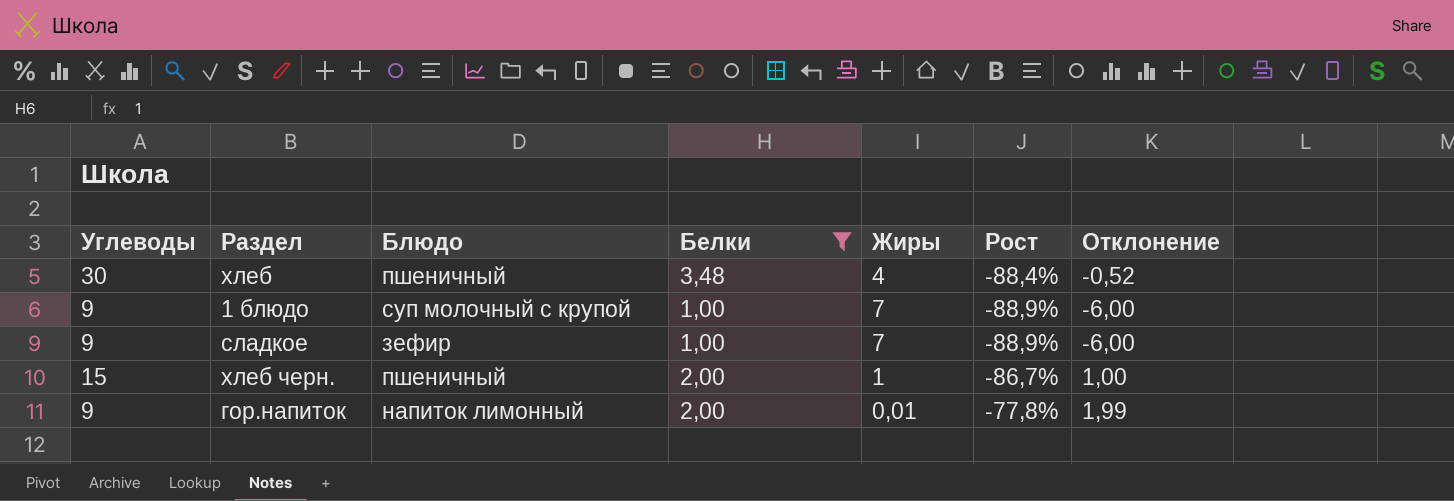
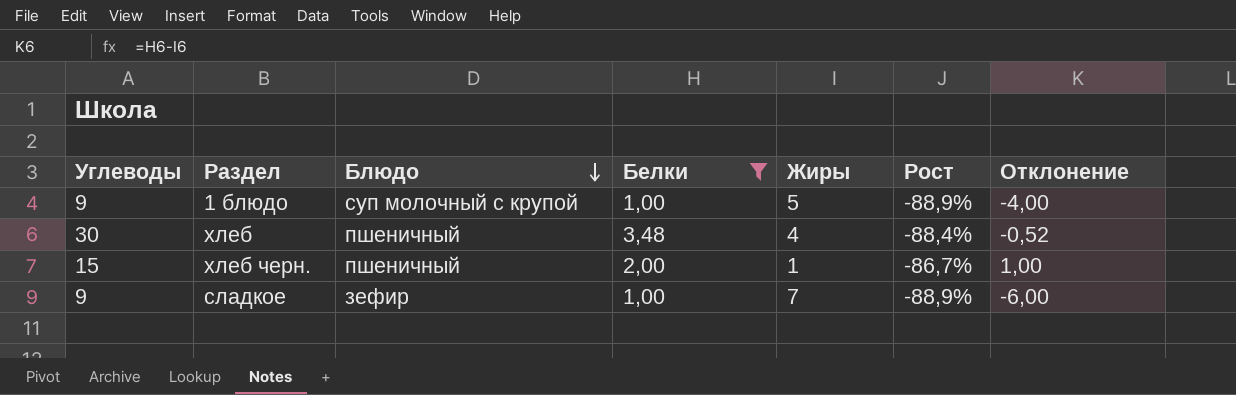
row order: none -> Блюдо descending
row гор.напиток: 9 | напиток лимонный | 2,00 | 0,01 | -77,8% | 1,99 -> none
1 блюдо | Жиры: 7 -> 5
1 блюдо | Отклонение: -6,00 -> -4,00

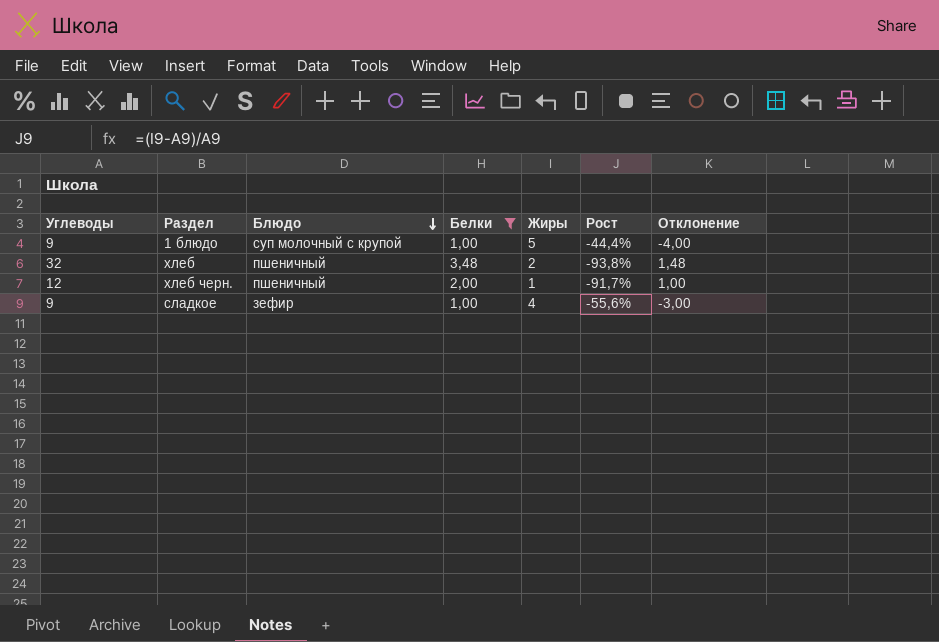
column Рост | formula: ([Белки] - [Углеводы]) / [Углеводы] -> ([Жиры] - [Углеводы]) / [Углеводы]
хлеб | Углеводы: 30 -> 32
хлеб | Жиры: 4 -> 2
хлеб | Отклонение: -0,52 -> 1,48
хлеб черн. | Углеводы: 15 -> 12
сладкое | Жиры: 7 -> 4
сладкое | Отклонение: -6,00 -> -3,00

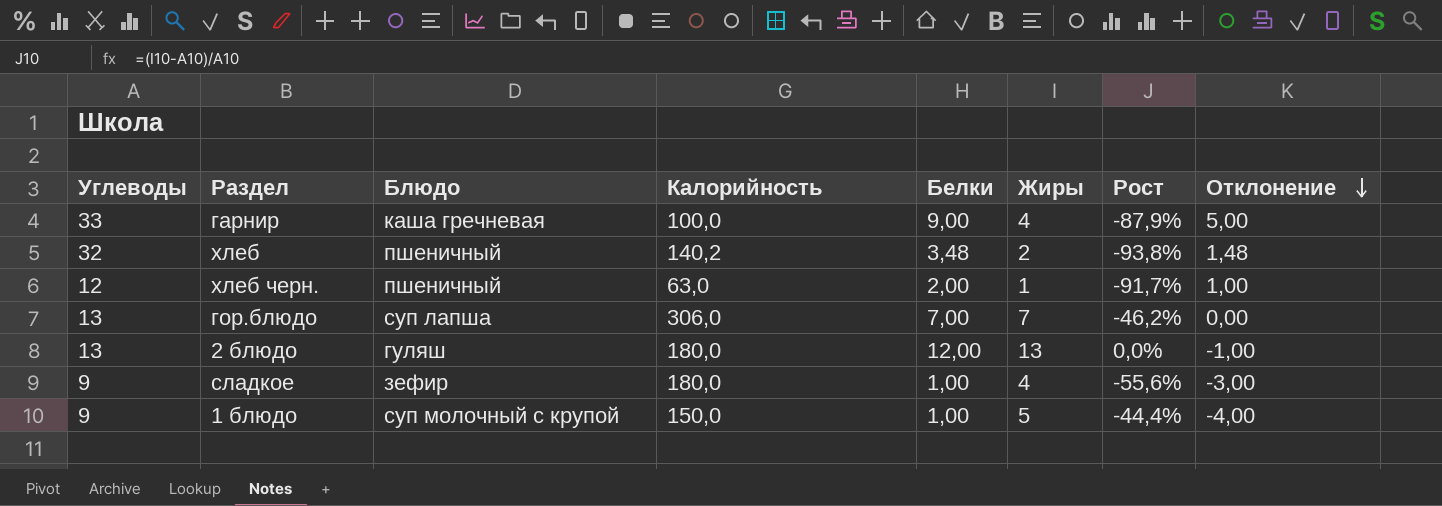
filter: Белки <= 3,48 -> none
row order: Блюдо descending -> Отклонение descending
column Калорийность | position: none -> 4

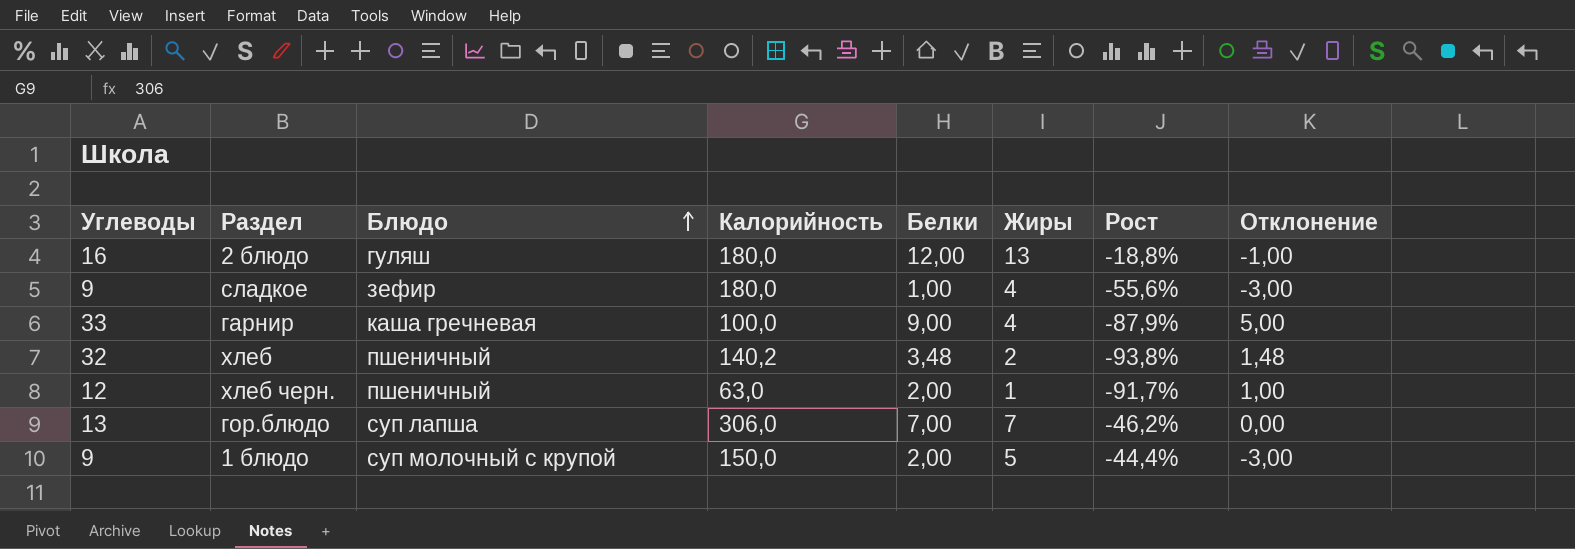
row order: Отклонение descending -> Блюдо ascending
2 блюдо | Углеводы: 13 -> 16
2 блюдо | Рост: 0,0% -> -18,8%
1 блюдо | Белки: 1,00 -> 2,00
1 блюдо | Отклонение: -4,00 -> -3,00

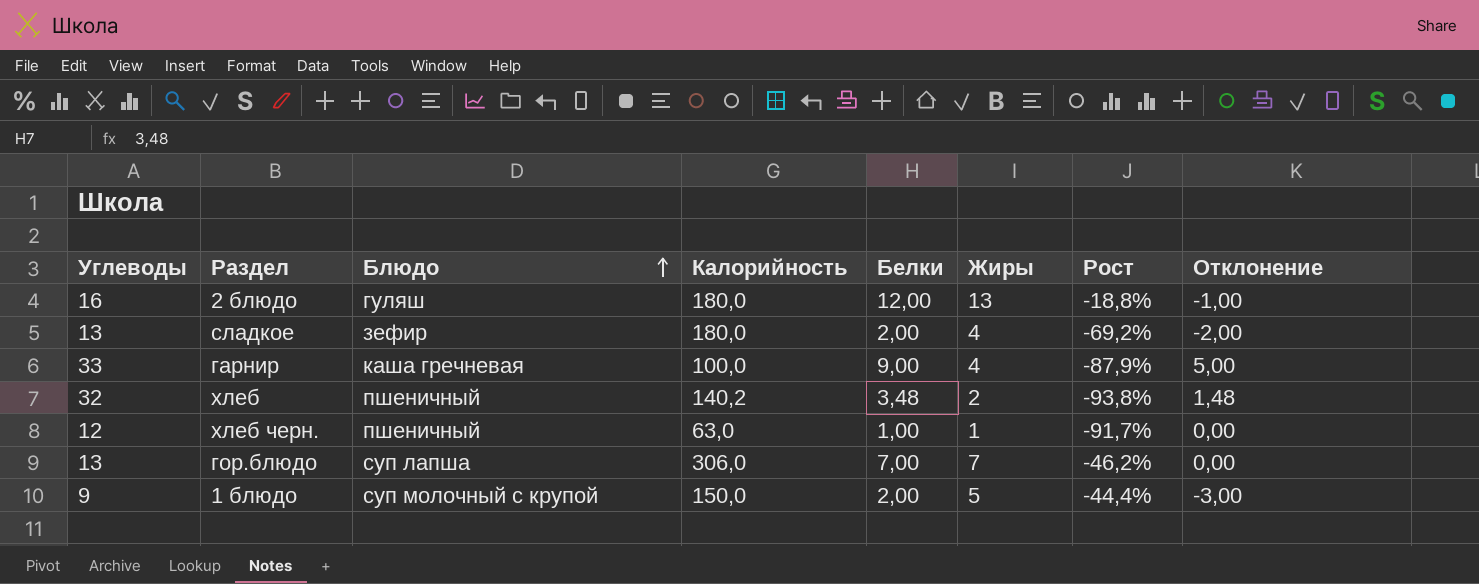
сладкое | Углеводы: 9 -> 13
сладкое | Белки: 1,00 -> 2,00
сладкое | Рост: -55,6% -> -69,2%
сладкое | Отклонение: -3,00 -> -2,00
хлеб черн. | Белки: 2,00 -> 1,00
хлеб черн. | Отклонение: 1,00 -> 0,00

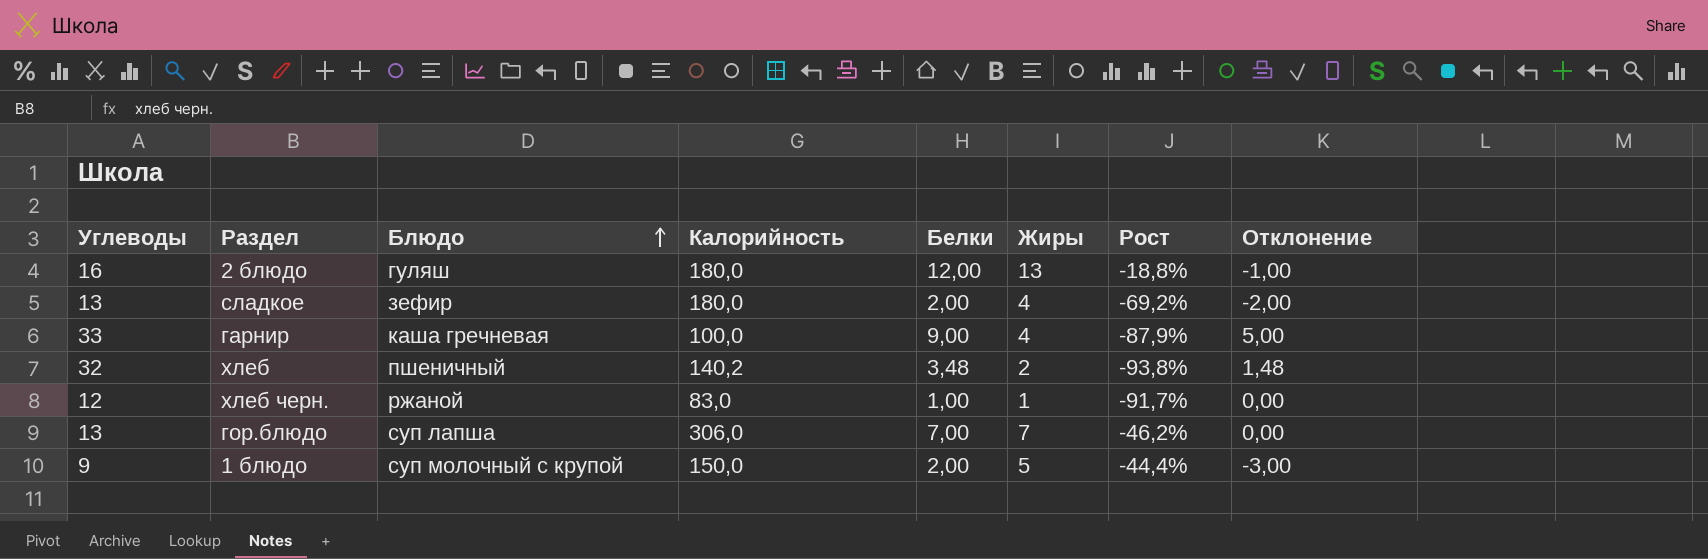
хлеб черн. | Блюдо: пшеничный -> ржаной
хлеб черн. | Калорийность: 63,0 -> 83,0

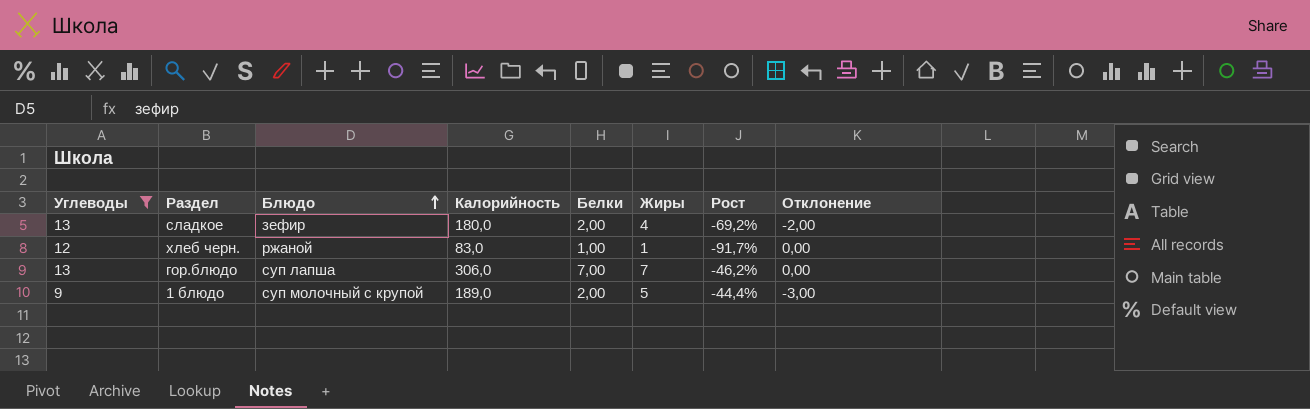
filter: none -> Углеводы <= 13
1 блюдо | Калорийность: 150,0 -> 189,0

